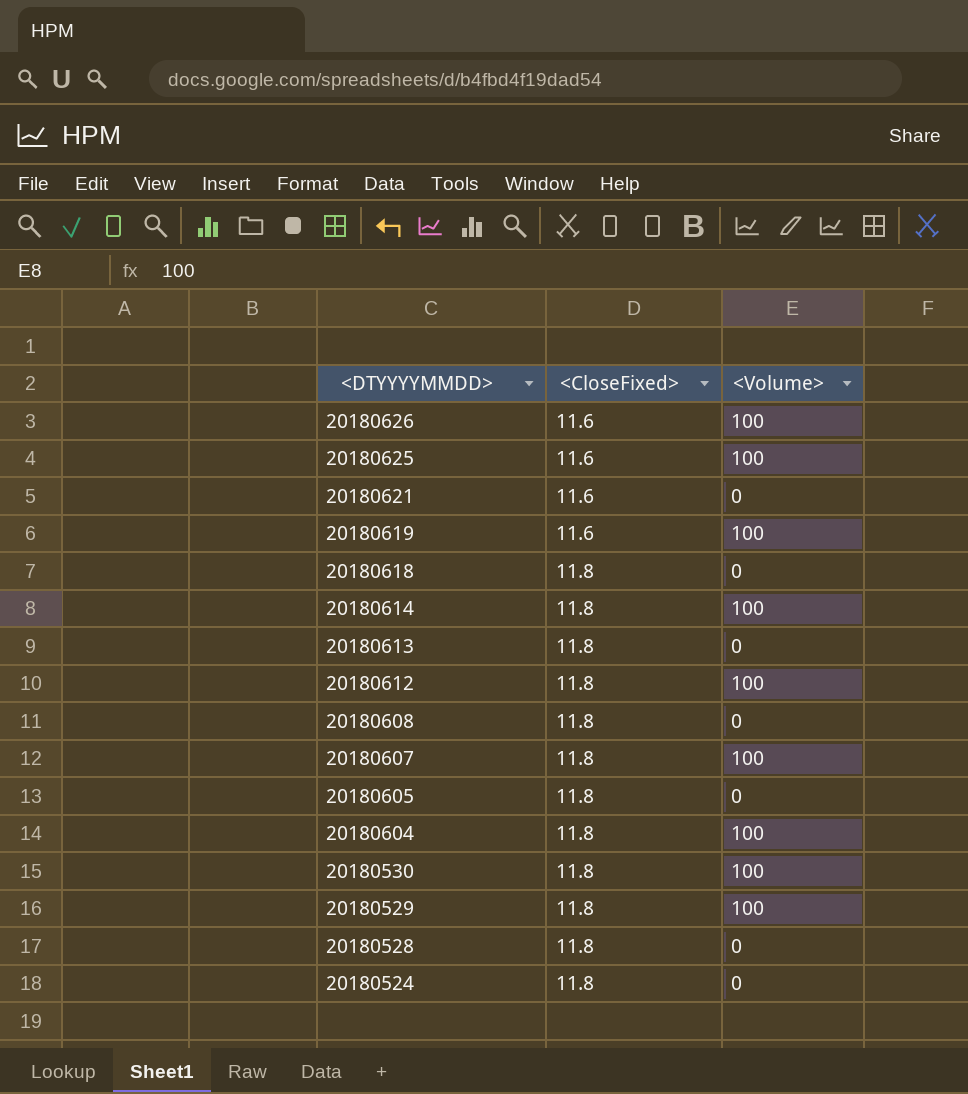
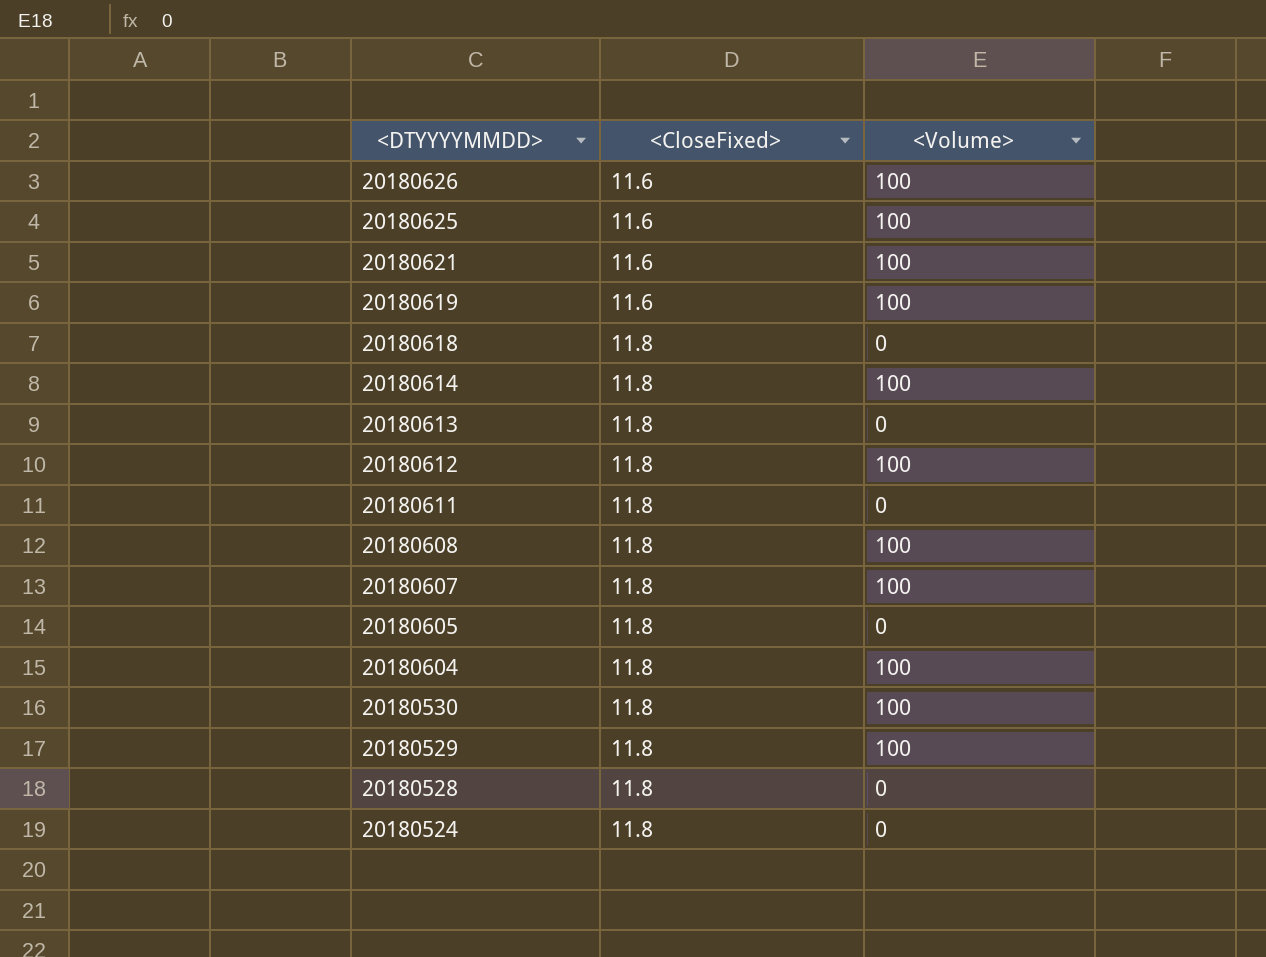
20180621 | <Volume>: 0 -> 100
row 20180611: none -> 11.8 | 0
20180608 | <Volume>: 0 -> 100

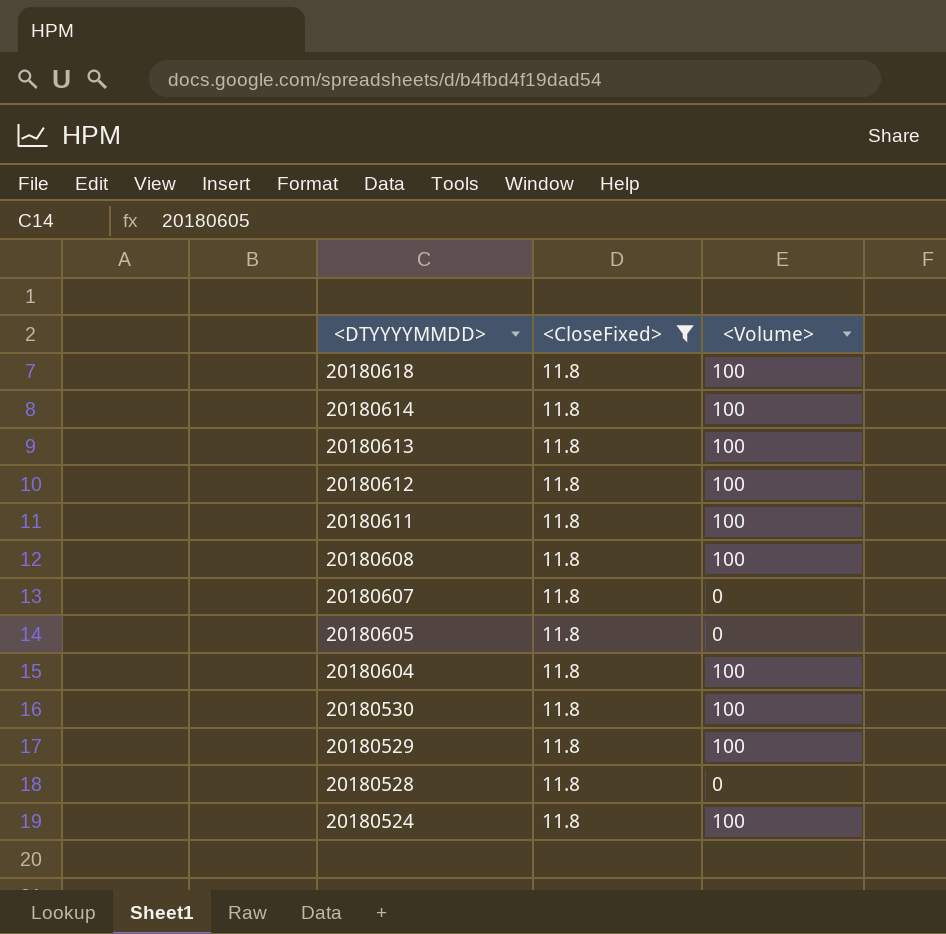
filter: none -> <CloseFixed> = 11.8
20180618 | <Volume>: 0 -> 100
20180613 | <Volume>: 0 -> 100
20180611 | <Volume>: 0 -> 100
20180607 | <Volume>: 100 -> 0
20180524 | <Volume>: 0 -> 100

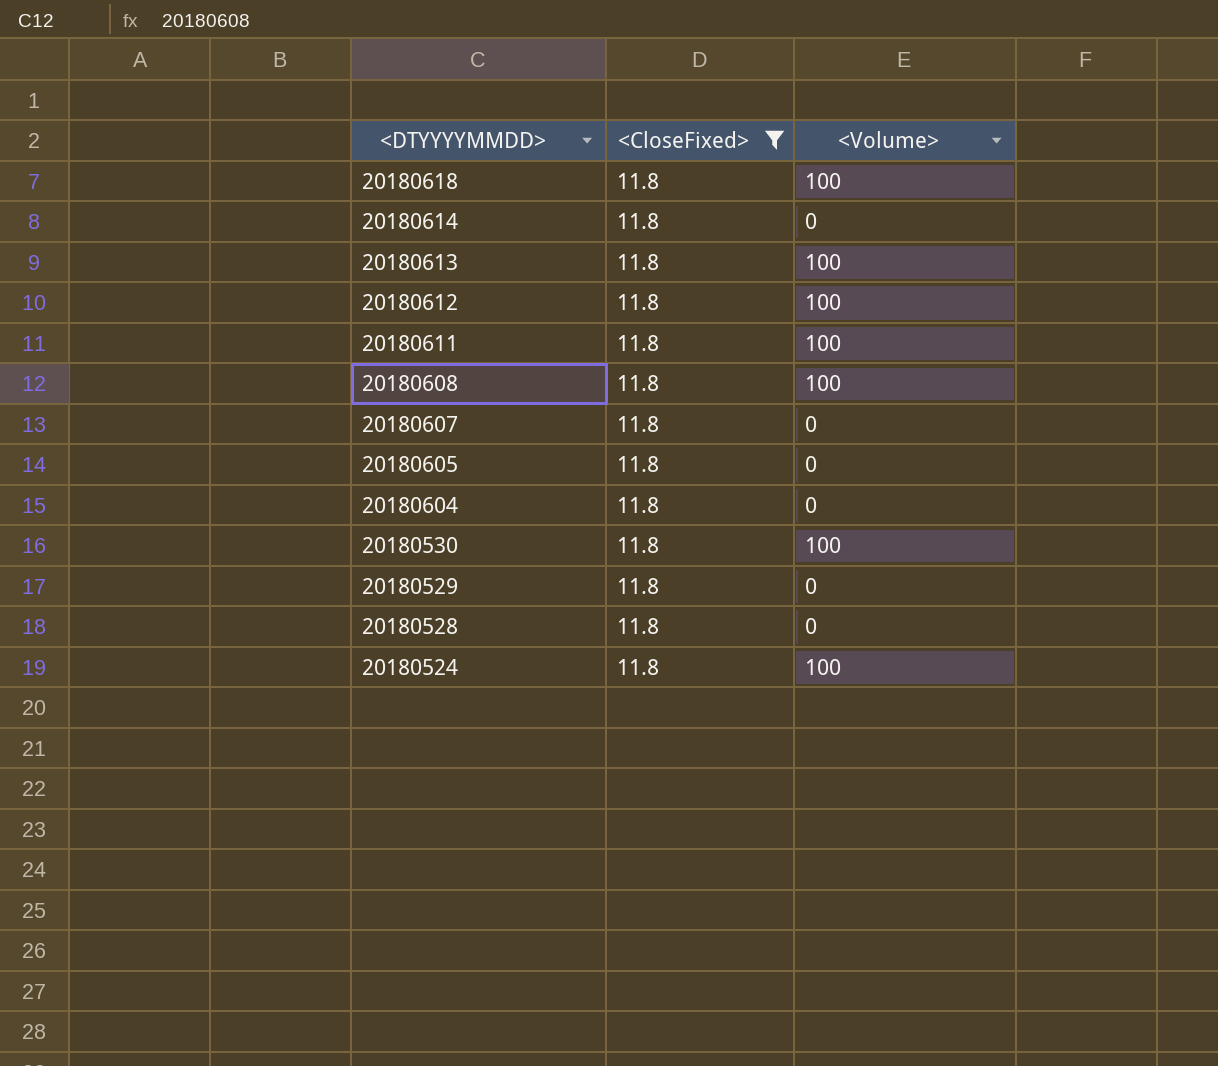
20180614 | <Volume>: 100 -> 0
20180604 | <Volume>: 100 -> 0
20180529 | <Volume>: 100 -> 0

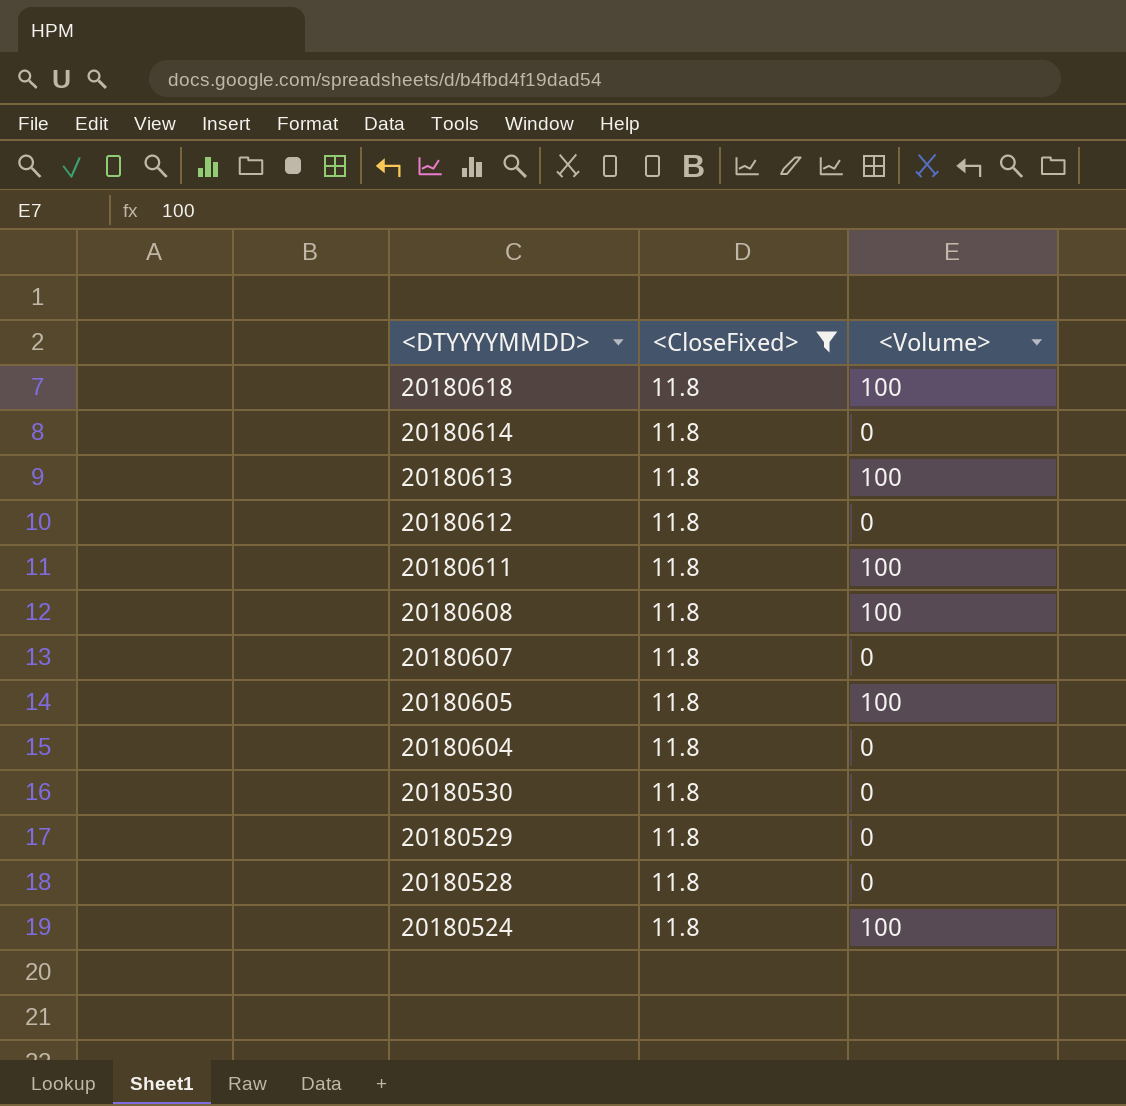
20180612 | <Volume>: 100 -> 0
20180605 | <Volume>: 0 -> 100
20180530 | <Volume>: 100 -> 0

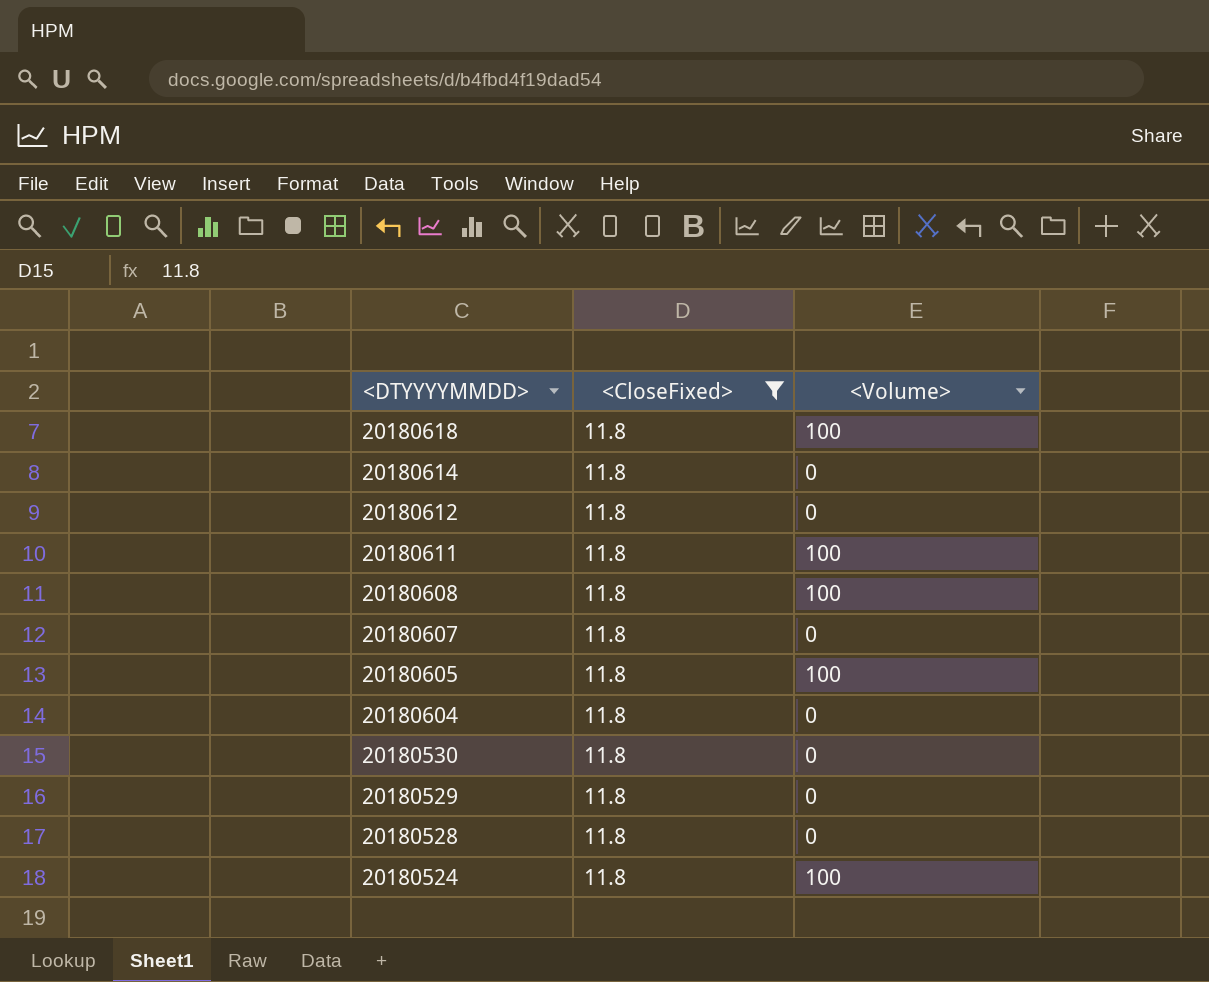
row 20180613: 11.8 | 100 -> none

